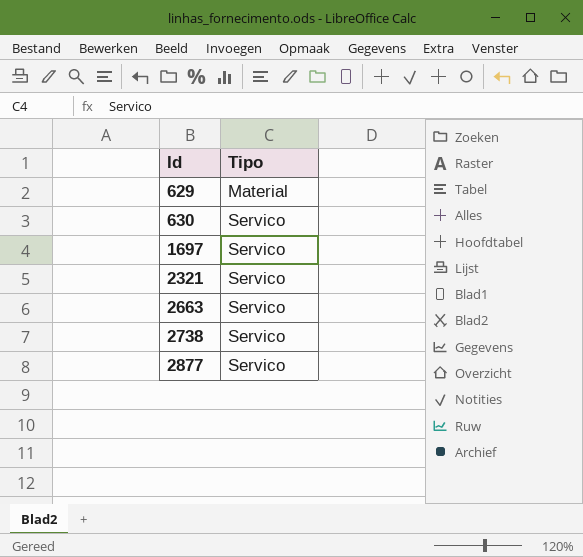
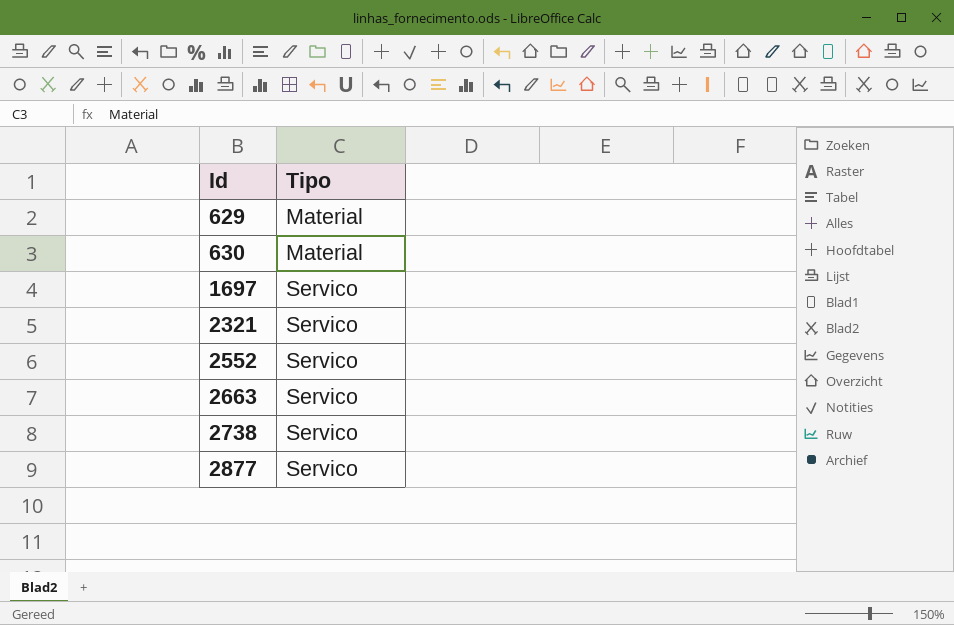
630 | Tipo: Servico -> Material
row 2552: none -> Servico

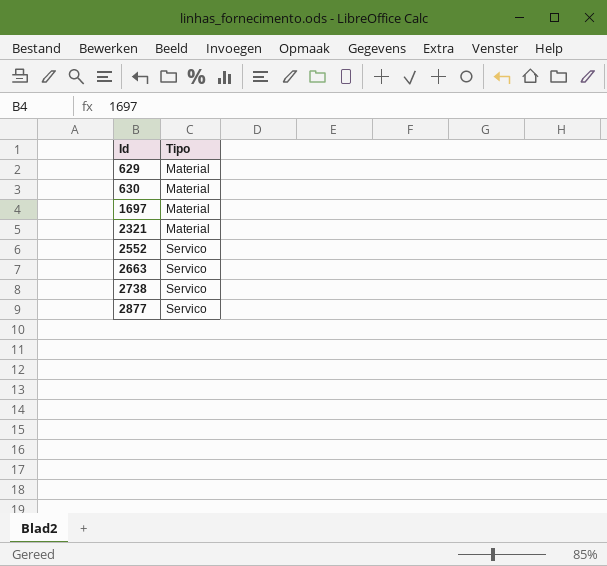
1697 | Tipo: Servico -> Material
2321 | Tipo: Servico -> Material

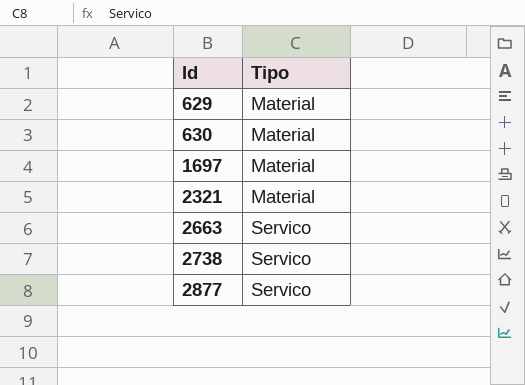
row 2552: Servico -> none

